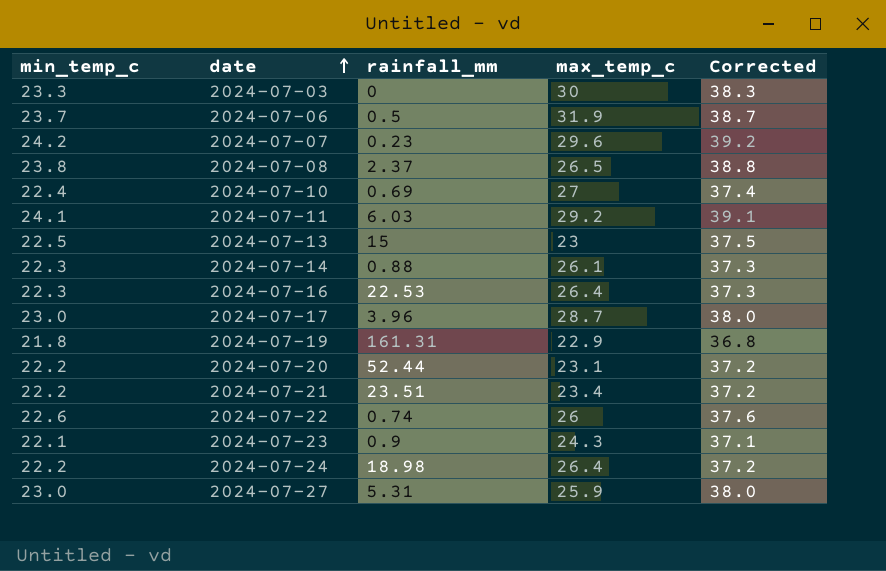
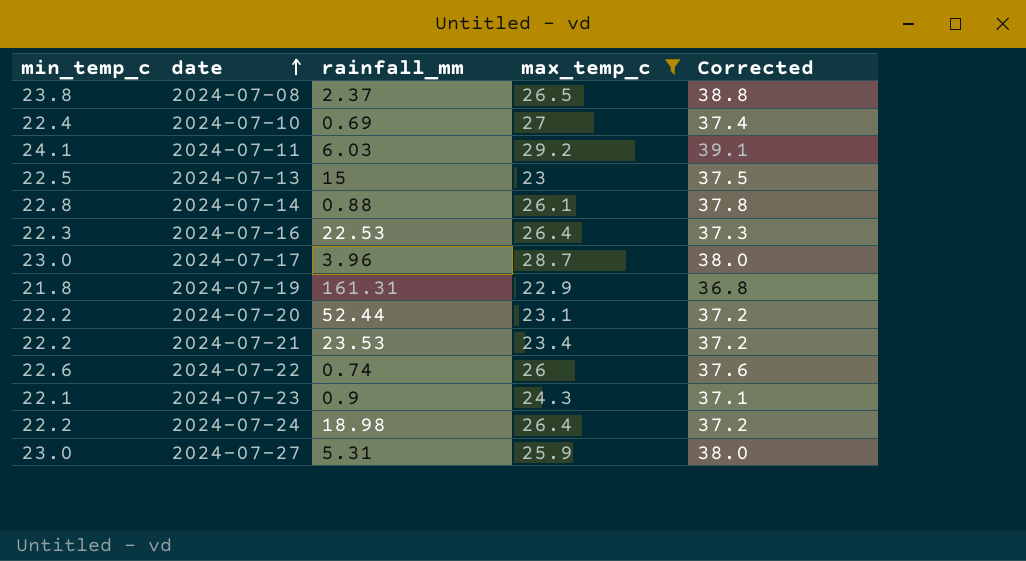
filter: none -> max_temp_c <= 29.2
2024-07-14 | min_temp_c: 22.3 -> 22.8
2024-07-14 | Corrected: 37.3 -> 37.8
2024-07-21 | rainfall_mm: 23.51 -> 23.53

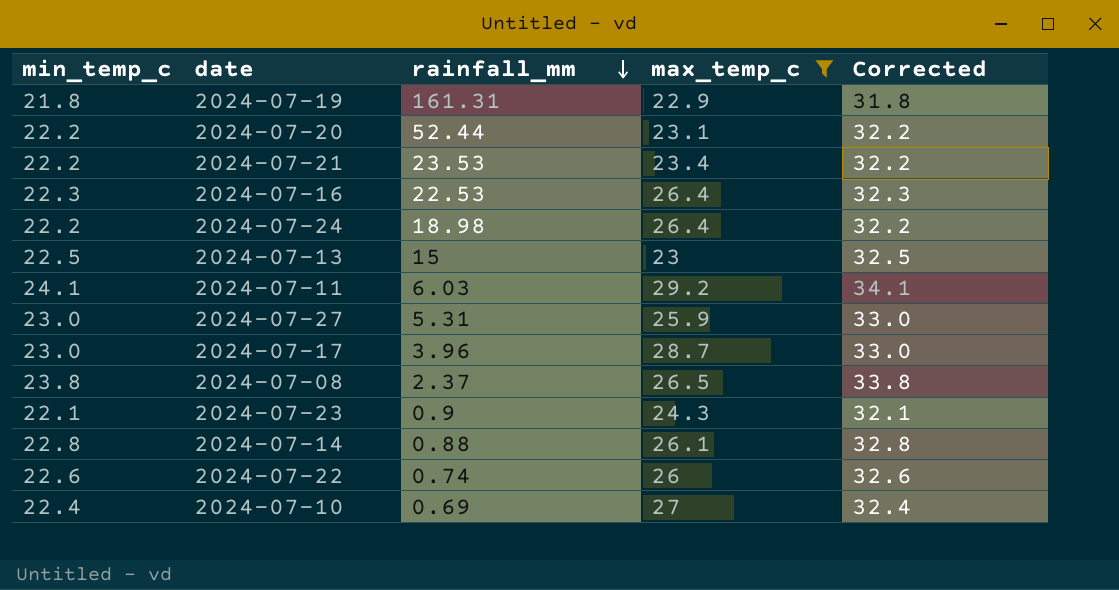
row order: date ascending -> rainfall_mm descending
column Corrected | formula: [min_temp_c] + 15 -> [min_temp_c] + 10

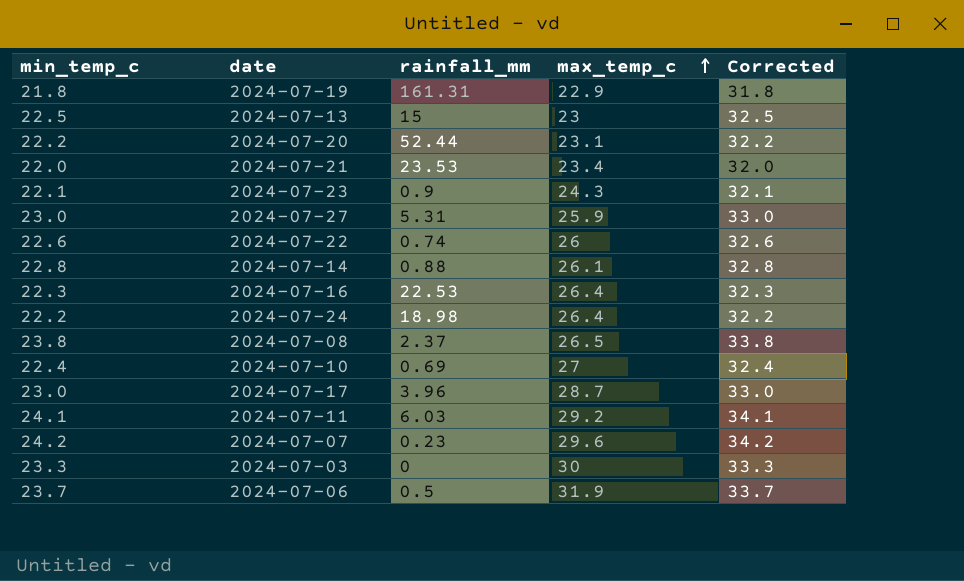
filter: max_temp_c <= 29.2 -> none
row order: rainfall_mm descending -> max_temp_c ascending
2024-07-21 | min_temp_c: 22.2 -> 22.0
2024-07-21 | Corrected: 32.2 -> 32.0

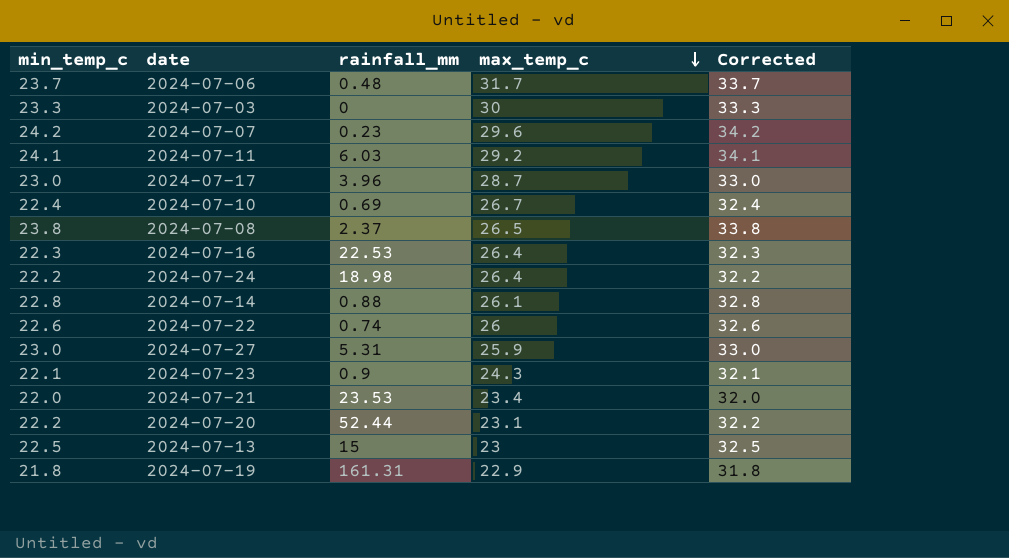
row order: max_temp_c ascending -> max_temp_c descending
2024-07-06 | rainfall_mm: 0.5 -> 0.48
2024-07-06 | max_temp_c: 31.9 -> 31.7
2024-07-10 | max_temp_c: 27 -> 26.7

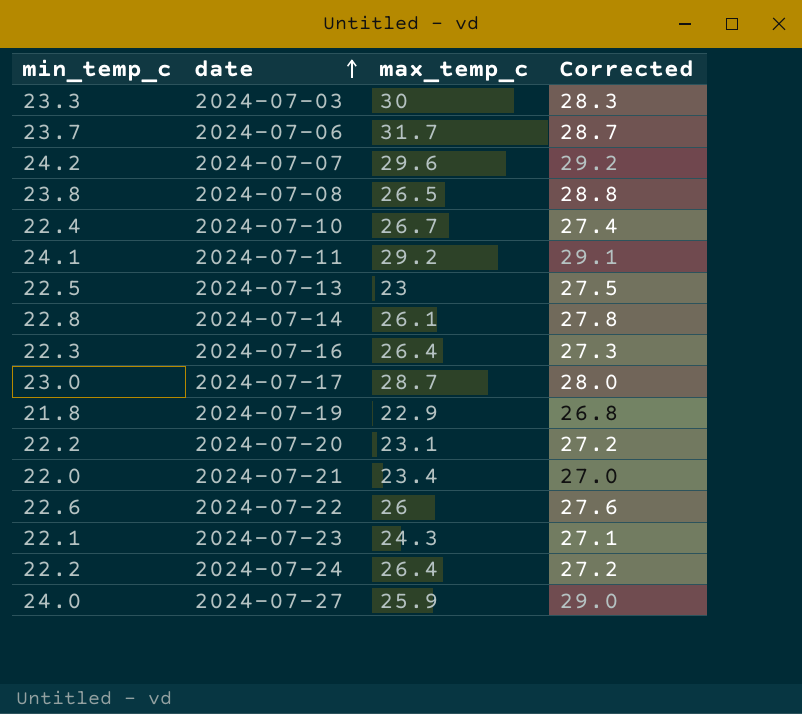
row order: max_temp_c descending -> date ascending
column rainfall_mm | position: 3 -> none
column Corrected | formula: [min_temp_c] + 10 -> [min_temp_c] + 5
2024-07-27 | min_temp_c: 23.0 -> 24.0

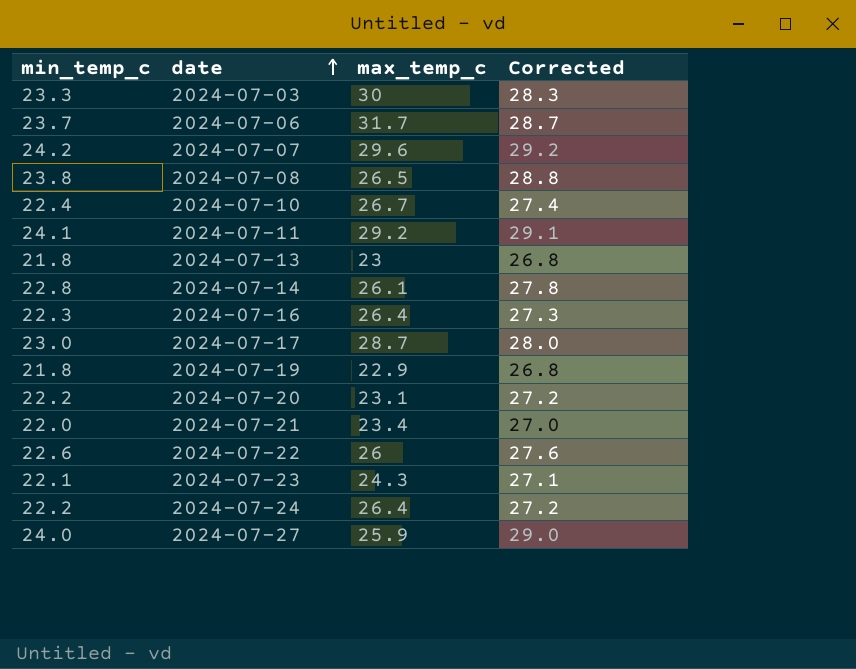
2024-07-13 | min_temp_c: 22.5 -> 21.8
2024-07-13 | Corrected: 27.5 -> 26.8

